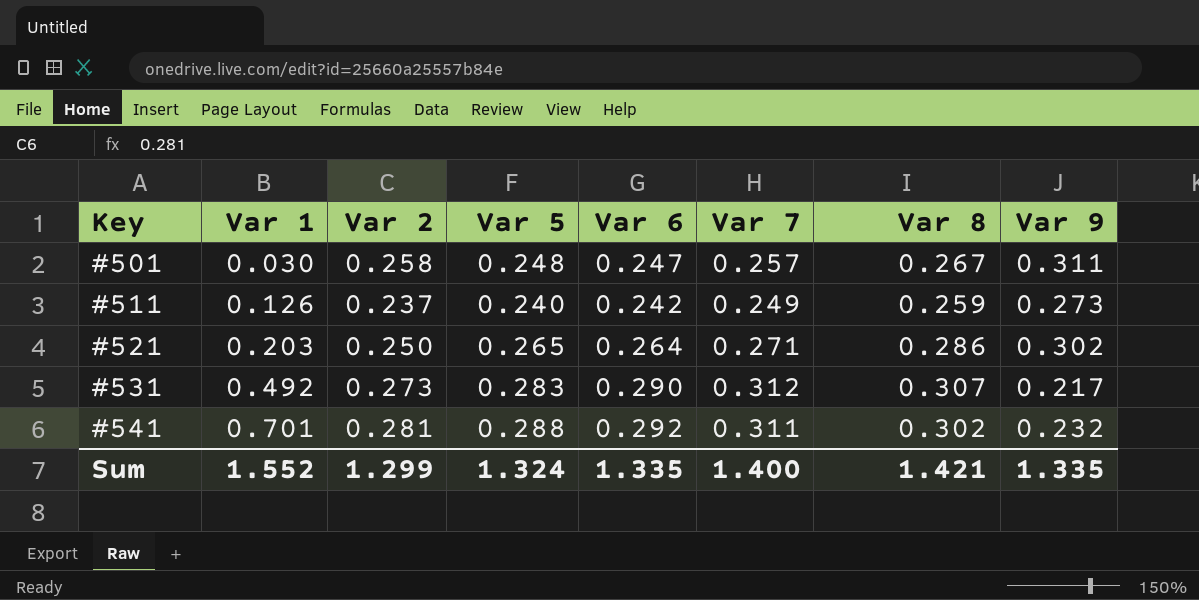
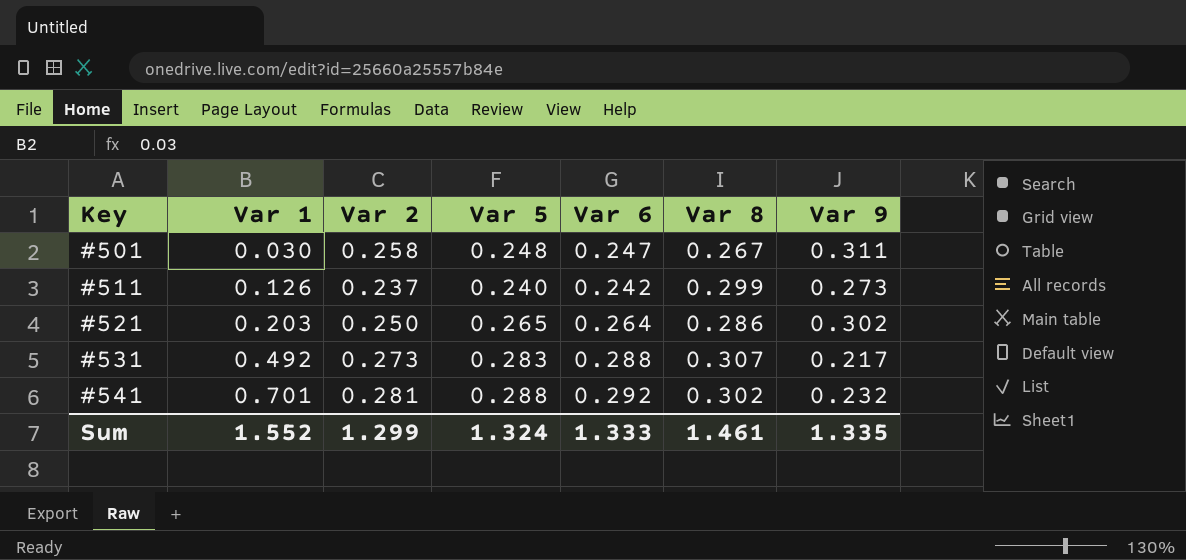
column Var 7 | position: 6 -> none
#511 | Var 8: 0.259 -> 0.299
#531 | Var 6: 0.290 -> 0.288
Sum | Var 6: 1.335 -> 1.333
Sum | Var 8: 1.421 -> 1.461

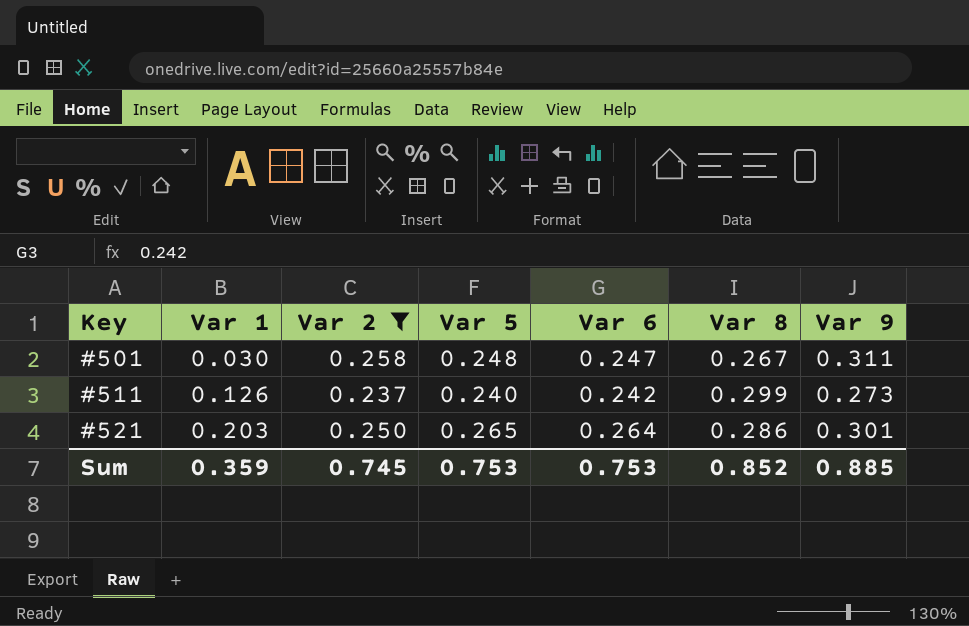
filter: none -> Var 2 <= 0.258
#521 | Var 9: 0.302 -> 0.301
Sum | Var 1: 1.552 -> 0.359
Sum | Var 2: 1.299 -> 0.745
Sum | Var 5: 1.324 -> 0.753
Sum | Var 6: 1.333 -> 0.753
Sum | Var 8: 1.461 -> 0.852
Sum | Var 9: 1.335 -> 0.885

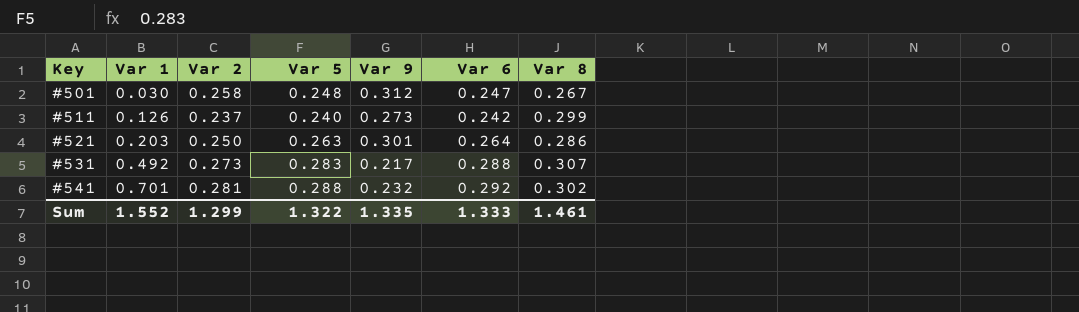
filter: Var 2 <= 0.258 -> none
column Var 9 | position: 7 -> 5
#501 | Var 9: 0.311 -> 0.312
#521 | Var 5: 0.265 -> 0.263
Sum | Var 1: 0.359 -> 1.552
Sum | Var 2: 0.745 -> 1.299
Sum | Var 5: 0.753 -> 1.322
Sum | Var 9: 0.885 -> 1.335
Sum | Var 6: 0.753 -> 1.333
Sum | Var 8: 0.852 -> 1.461

